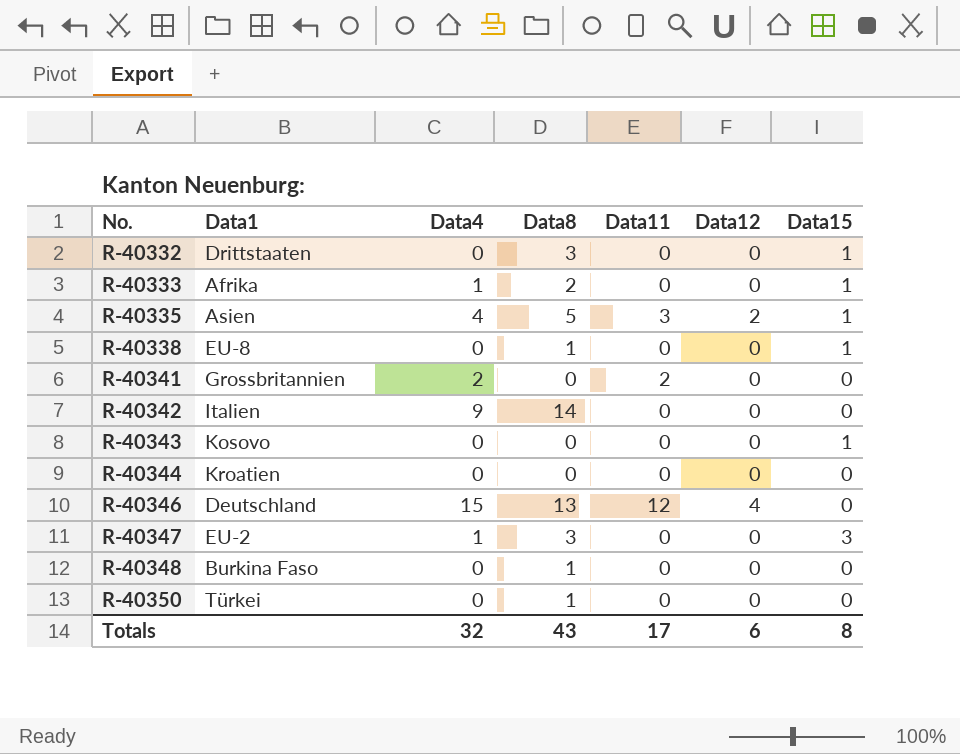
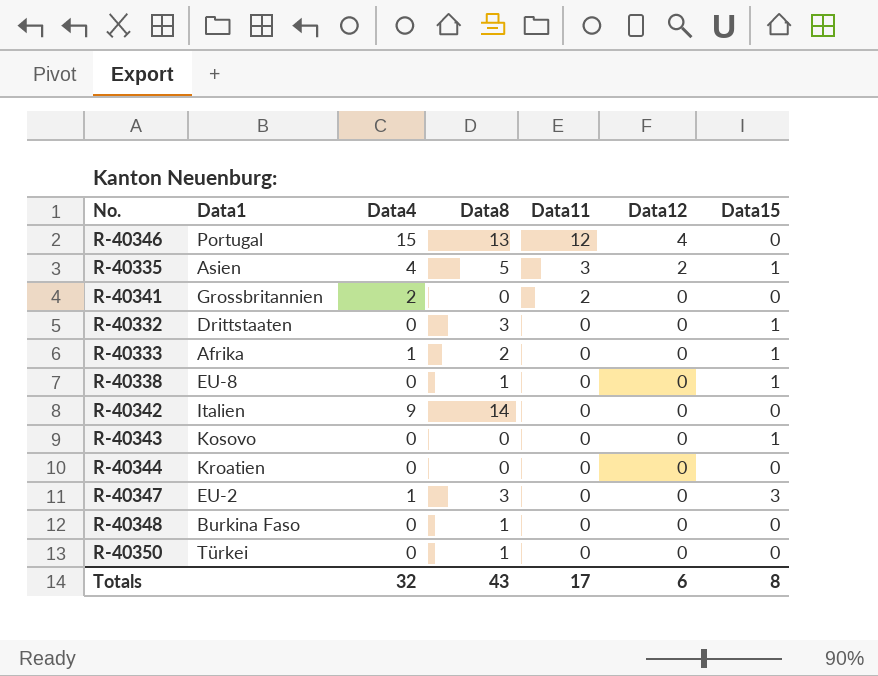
row order: No. ascending -> Data11 descending
R-40346 | Data1: Deutschland -> Portugal

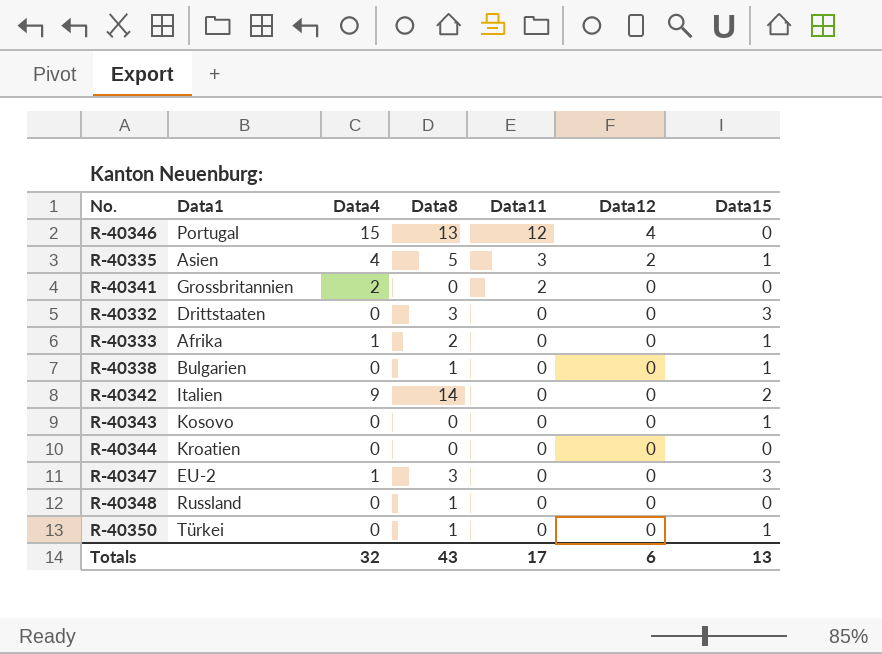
R-40332 | Data15: 1 -> 3
R-40338 | Data1: EU-8 -> Bulgarien
R-40342 | Data15: 0 -> 2
R-40348 | Data1: Burkina Faso -> Russland
R-40350 | Data15: 0 -> 1
Totals | Data15: 8 -> 13

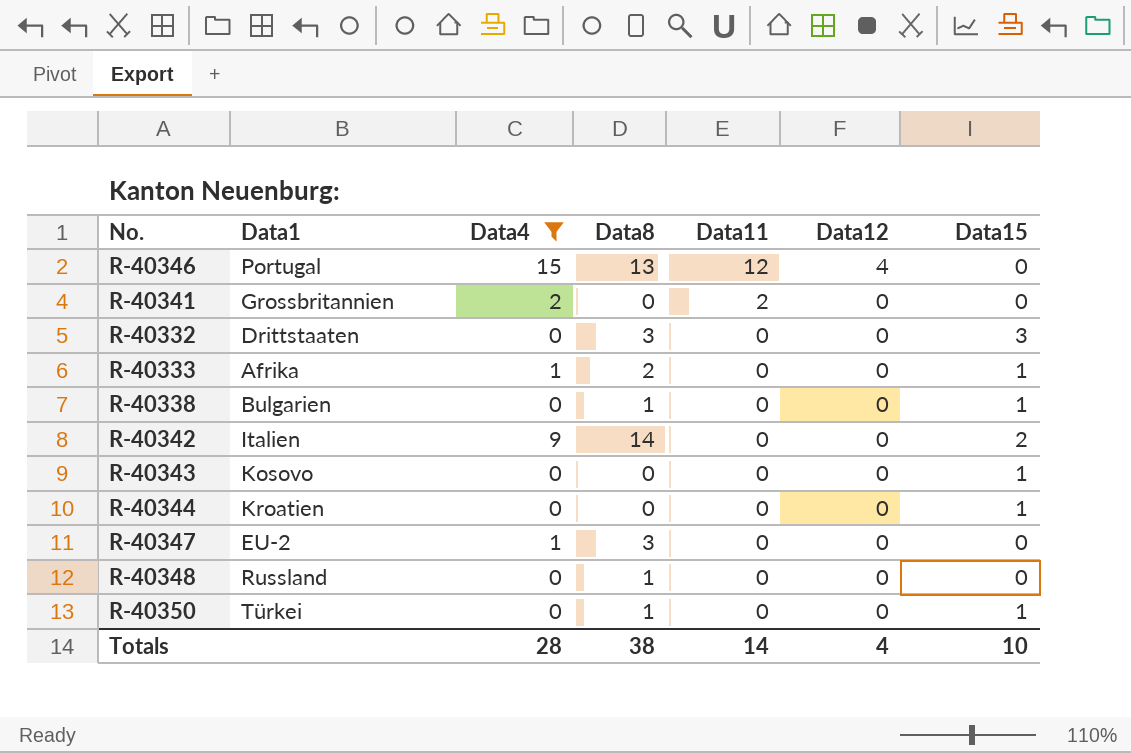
filter: none -> Data4 != 4
R-40344 | Data15: 0 -> 1
R-40347 | Data15: 3 -> 0
Totals | Data4: 32 -> 28
Totals | Data8: 43 -> 38
Totals | Data11: 17 -> 14
Totals | Data12: 6 -> 4
Totals | Data15: 13 -> 10

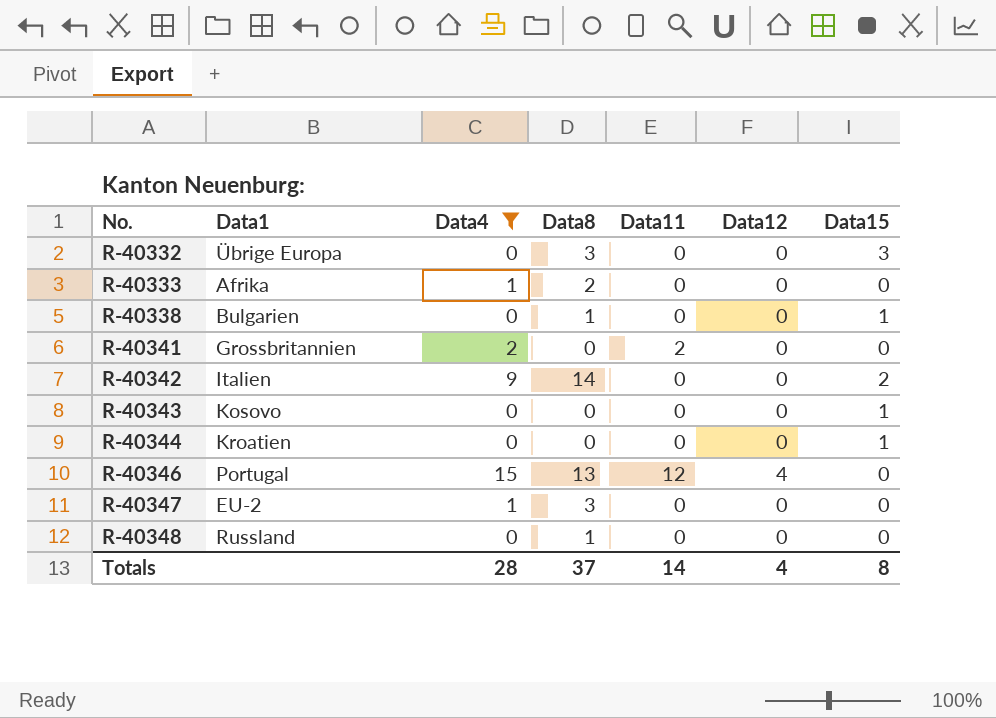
row order: Data11 descending -> No. ascending
row R-40350: Türkei | 0 | 1 | 0 | 0 | 1 -> none
R-40332 | Data1: Drittstaaten -> Übrige Europa
R-40333 | Data15: 1 -> 0
Totals | Data8: 38 -> 37
Totals | Data15: 10 -> 8

